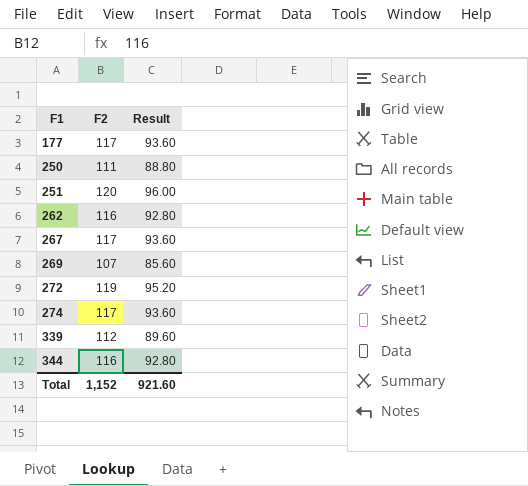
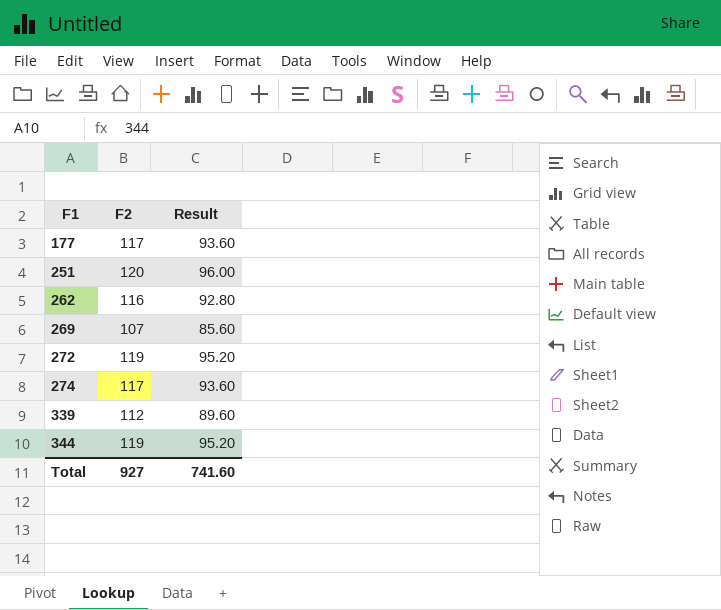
row 250: 111 | 88.80 -> none
row 267: 117 | 93.60 -> none
344 | F2: 116 -> 119
344 | Result: 92.80 -> 95.20
Total | F2: 1,152 -> 927
Total | Result: 921.60 -> 741.60

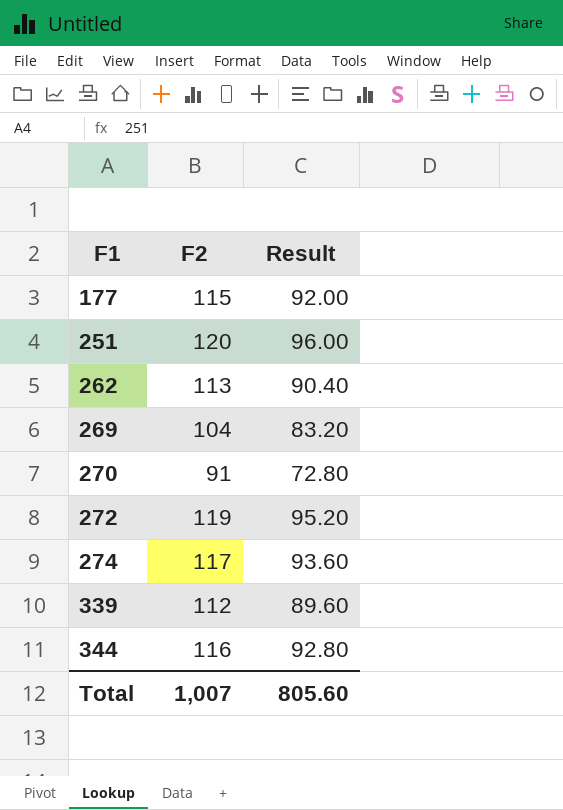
177 | F2: 117 -> 115
177 | Result: 93.60 -> 92.00
262 | F2: 116 -> 113
262 | Result: 92.80 -> 90.40
269 | F2: 107 -> 104
269 | Result: 85.60 -> 83.20
row 270: none -> 91 | 72.80
344 | F2: 119 -> 116
344 | Result: 95.20 -> 92.80
Total | F2: 927 -> 1,007
Total | Result: 741.60 -> 805.60

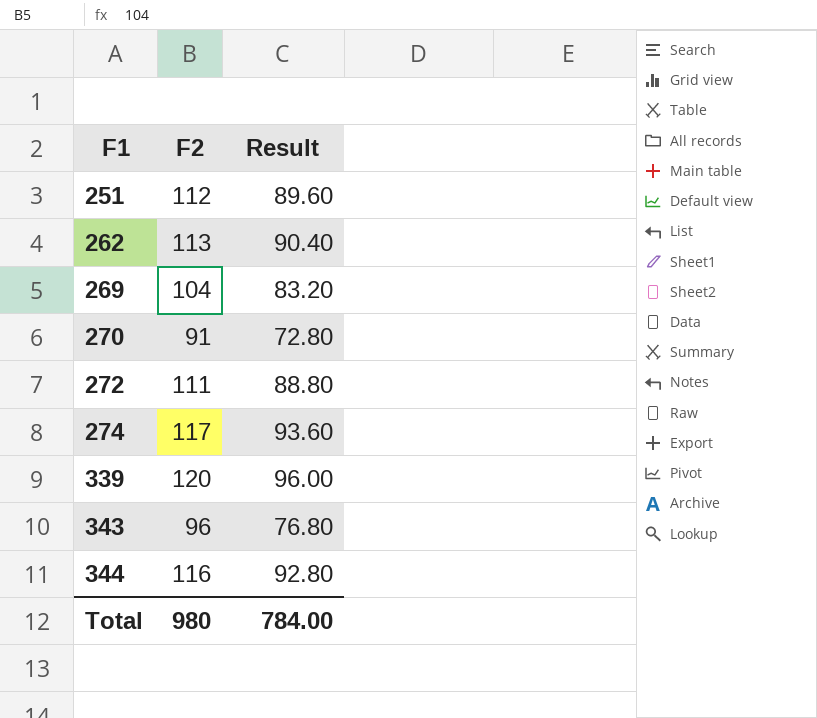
row 177: 115 | 92.00 -> none
251 | F2: 120 -> 112
251 | Result: 96.00 -> 89.60
272 | F2: 119 -> 111
272 | Result: 95.20 -> 88.80
339 | F2: 112 -> 120
339 | Result: 89.60 -> 96.00
row 343: none -> 96 | 76.80
Total | F2: 1,007 -> 980
Total | Result: 805.60 -> 784.00

